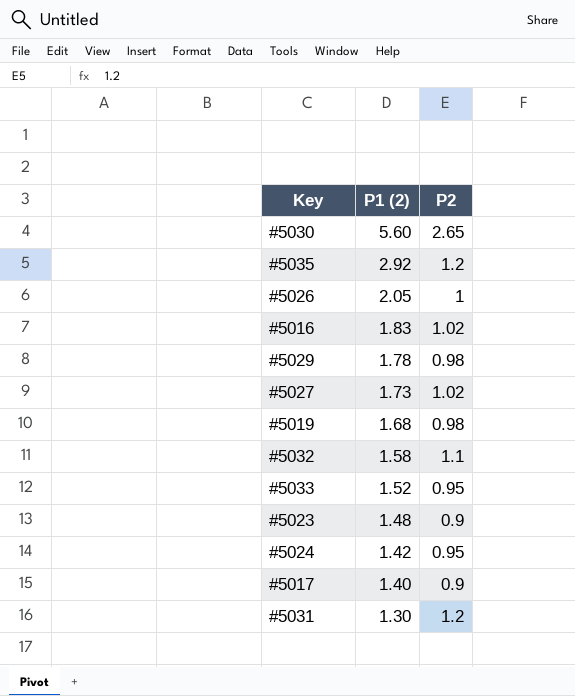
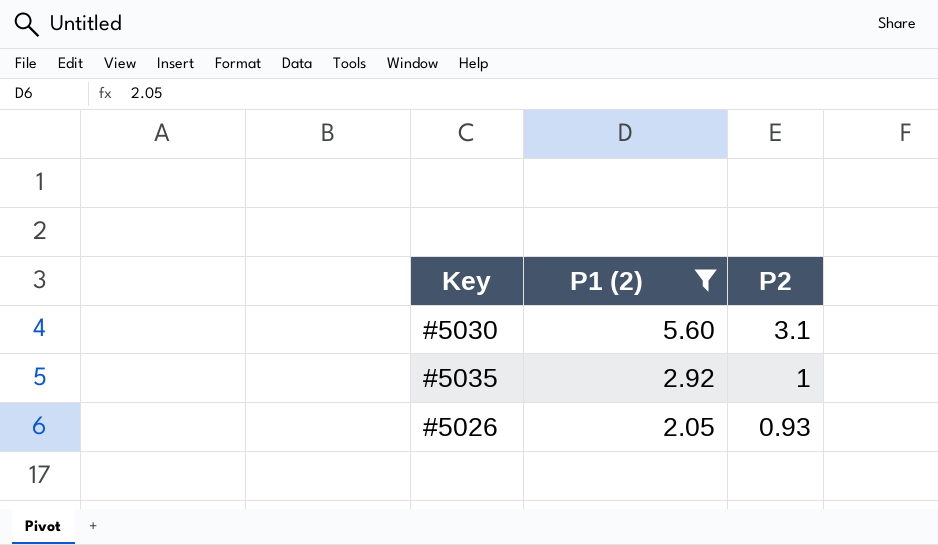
filter: none -> P1 (2) >= 2.05
#5030 | P2: 2.65 -> 3.1
#5035 | P2: 1.2 -> 1
#5026 | P2: 1 -> 0.93

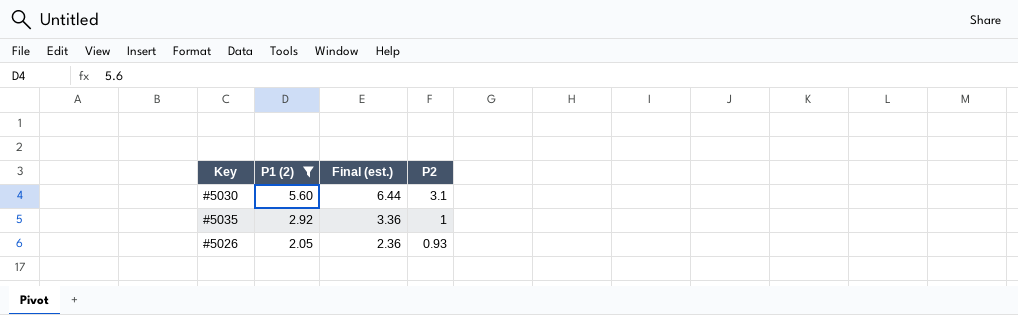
column Final (est.) | formula: none -> [P1 (2)] * 1.15

